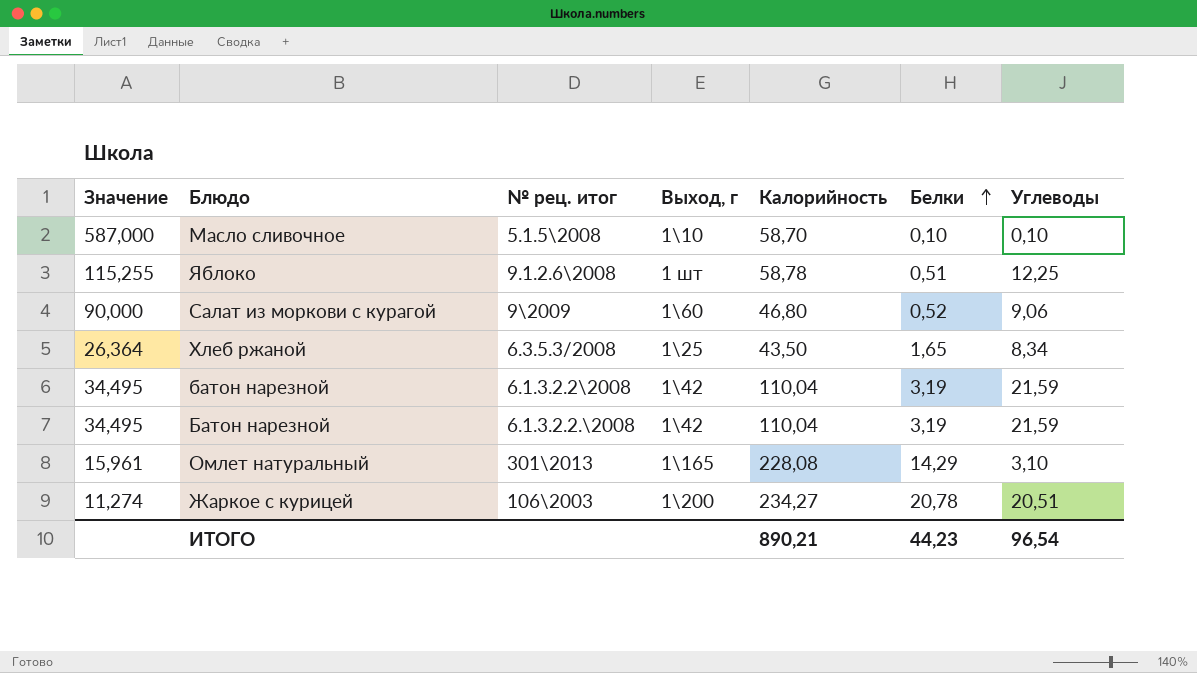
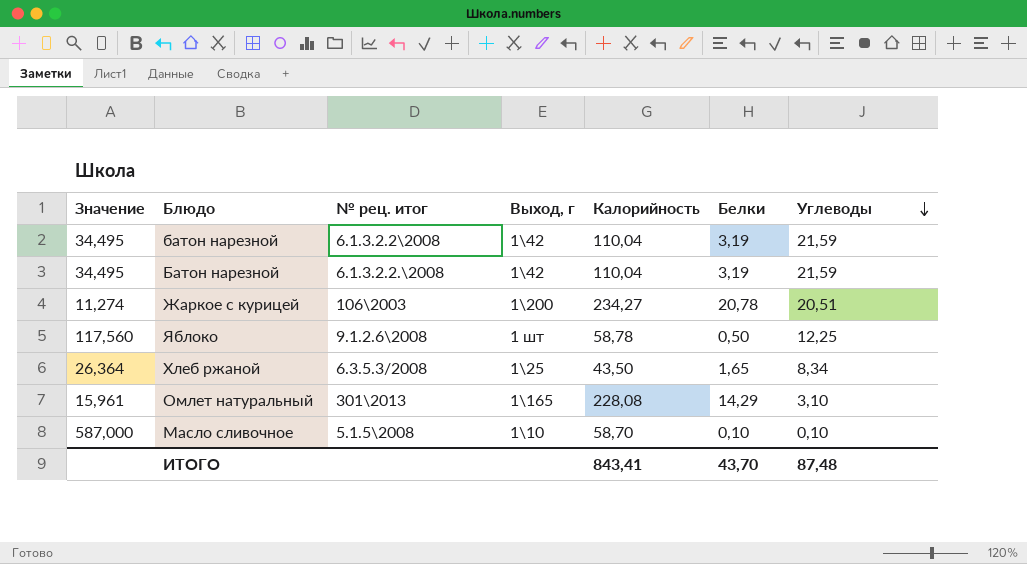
row order: Белки ascending -> Углеводы descending
row Салат из моркови с курагой: 90,000 | 9\2009 | 1\60 | 46,80 | 0,52 | 9,06 -> none
Яблоко | Значение: 115,255 -> 117,560
Яблоко | Белки: 0,51 -> 0,50
ИТОГО | Калорийность: 890,21 -> 843,41
ИТОГО | Белки: 44,23 -> 43,70
ИТОГО | Углеводы: 96,54 -> 87,48

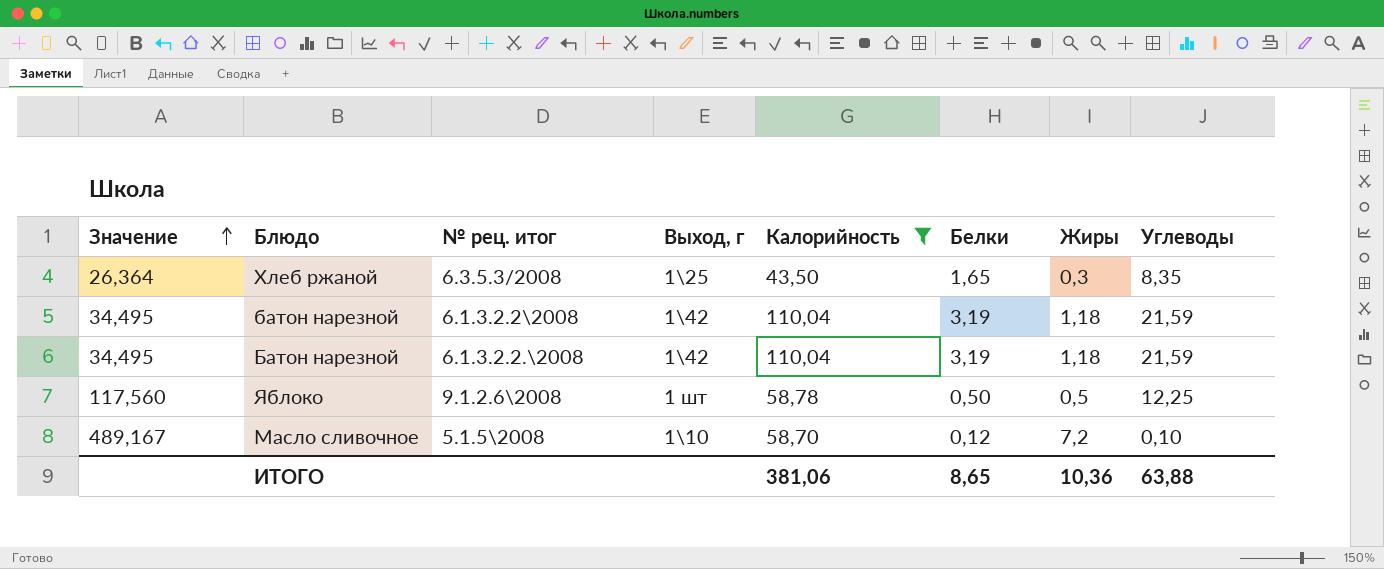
filter: none -> Калорийность <= 110,04
row order: Углеводы descending -> Значение ascending
column Жиры | position: none -> 7
Хлеб ржаной | Углеводы: 8,34 -> 8,35
Масло сливочное | Значение: 587,000 -> 489,167
Масло сливочное | Белки: 0,10 -> 0,12
ИТОГО | Калорийность: 843,41 -> 381,06
ИТОГО | Белки: 43,70 -> 8,65
ИТОГО | Углеводы: 87,48 -> 63,88

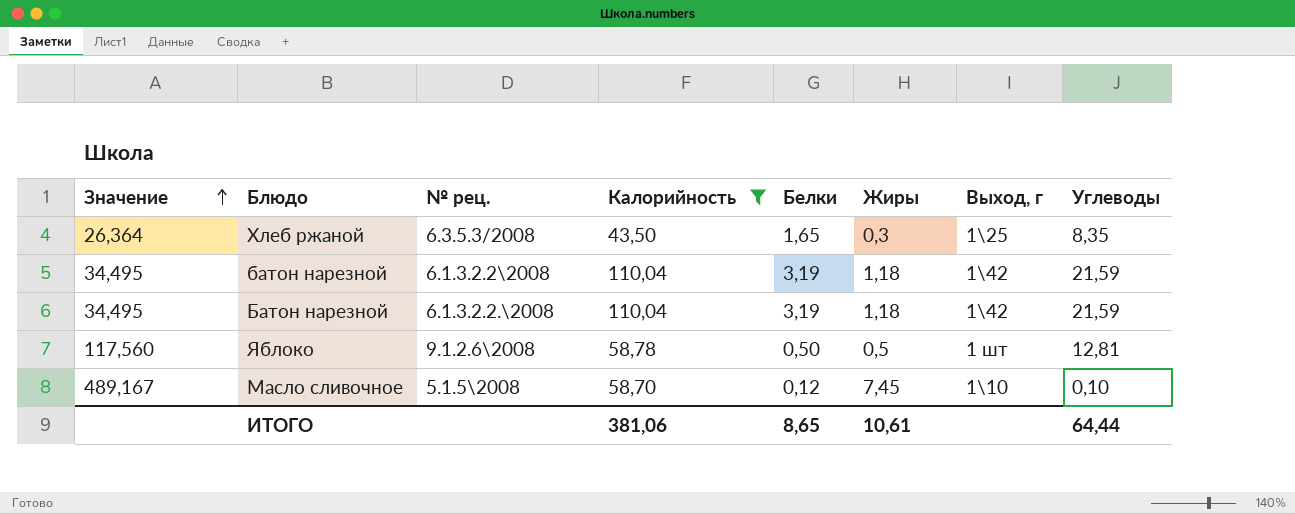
column name: № рец. итог -> № рец.
column Выход, г | position: 4 -> 7
Яблоко | Углеводы: 12,25 -> 12,81
Масло сливочное | Жиры: 7,2 -> 7,45
ИТОГО | Жиры: 10,36 -> 10,61
ИТОГО | Углеводы: 63,88 -> 64,44

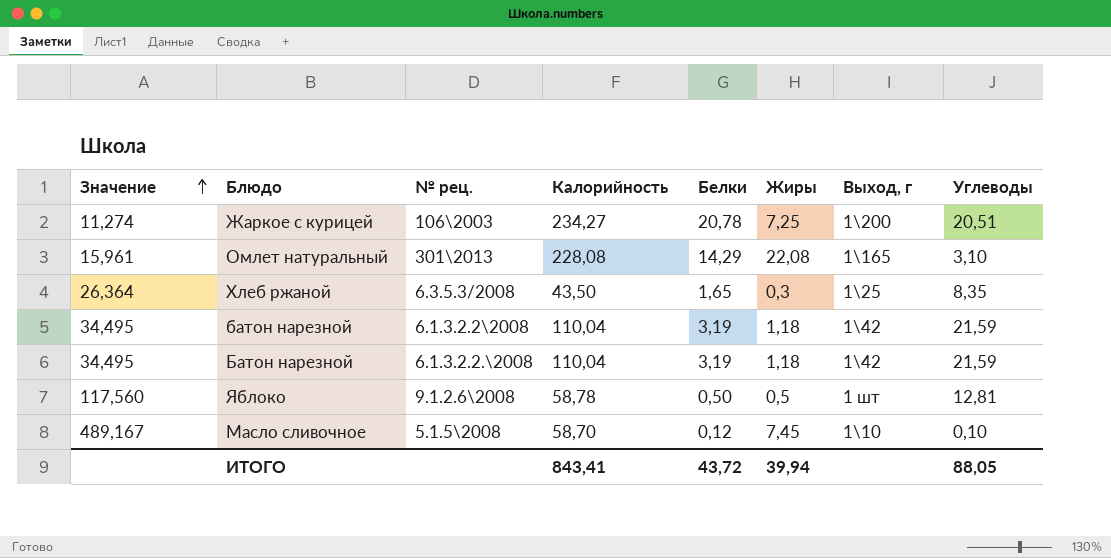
filter: Калорийность <= 110,04 -> none
ИТОГО | Калорийность: 381,06 -> 843,41
ИТОГО | Белки: 8,65 -> 43,72
ИТОГО | Жиры: 10,61 -> 39,94
ИТОГО | Углеводы: 64,44 -> 88,05

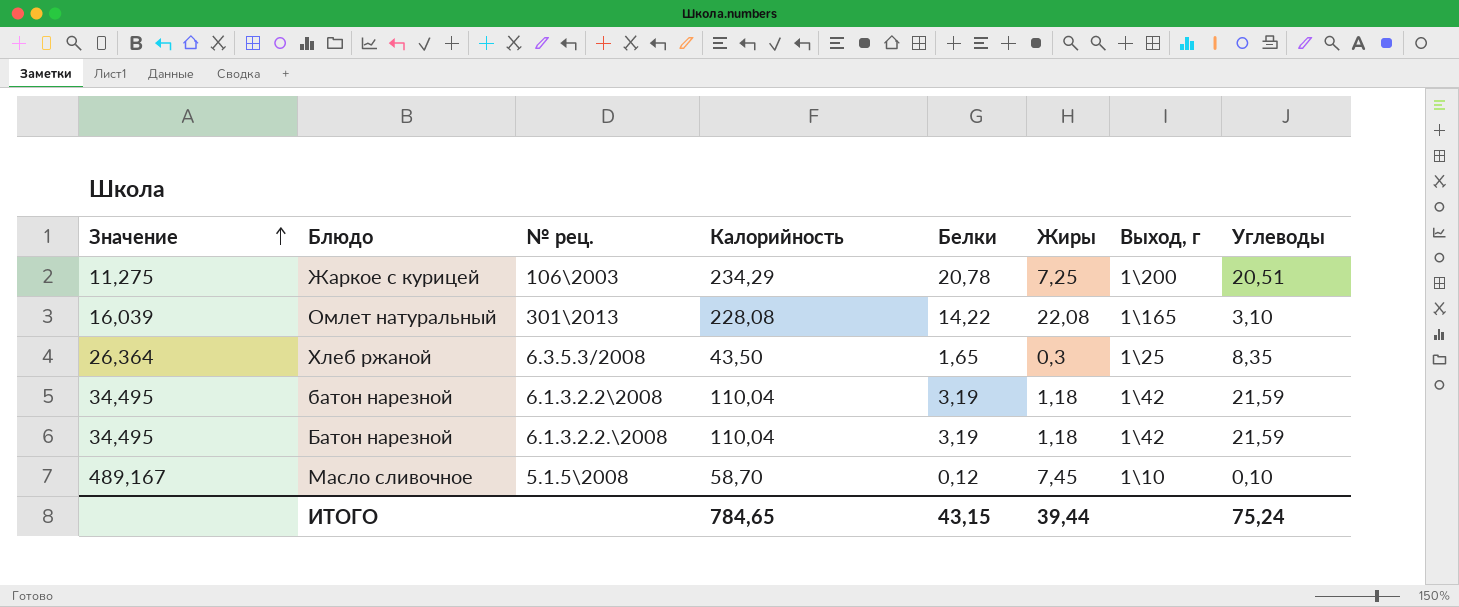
row Яблоко: 117,560 | 9.1.2.6\2008 | 58,78 | 0,50 | 0,5 | 1 шт | 12,81 -> none
Жаркое с курицей | Значение: 11,274 -> 11,275
Жаркое с курицей | Калорийность: 234,27 -> 234,29
Омлет натуральный | Значение: 15,961 -> 16,039
Омлет натуральный | Белки: 14,29 -> 14,22
ИТОГО | Калорийность: 843,41 -> 784,65
ИТОГО | Белки: 43,72 -> 43,15
ИТОГО | Жиры: 39,94 -> 39,44
ИТОГО | Углеводы: 88,05 -> 75,24

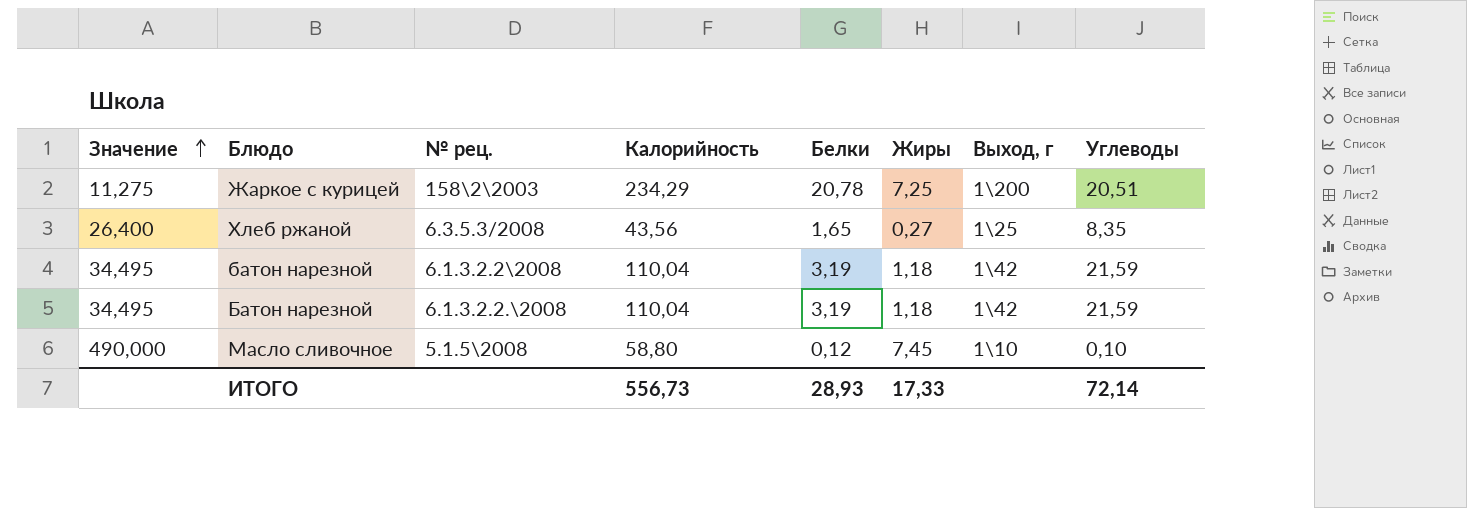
row Омлет натуральный: 16,039 | 301\2013 | 228,08 | 14,22 | 22,08 | 1\165 | 3,10 -> none
Жаркое с курицей | № рец.: 106\2003 -> 158\2\2003
Хлеб ржаной | Значение: 26,364 -> 26,400
Хлеб ржаной | Калорийность: 43,50 -> 43,56
Хлеб ржаной | Жиры: 0,3 -> 0,27
Масло сливочное | Значение: 489,167 -> 490,000
Масло сливочное | Калорийность: 58,70 -> 58,80
ИТОГО | Калорийность: 784,65 -> 556,73
ИТОГО | Белки: 43,15 -> 28,93
ИТОГО | Жиры: 39,44 -> 17,33
ИТОГО | Углеводы: 75,24 -> 72,14

